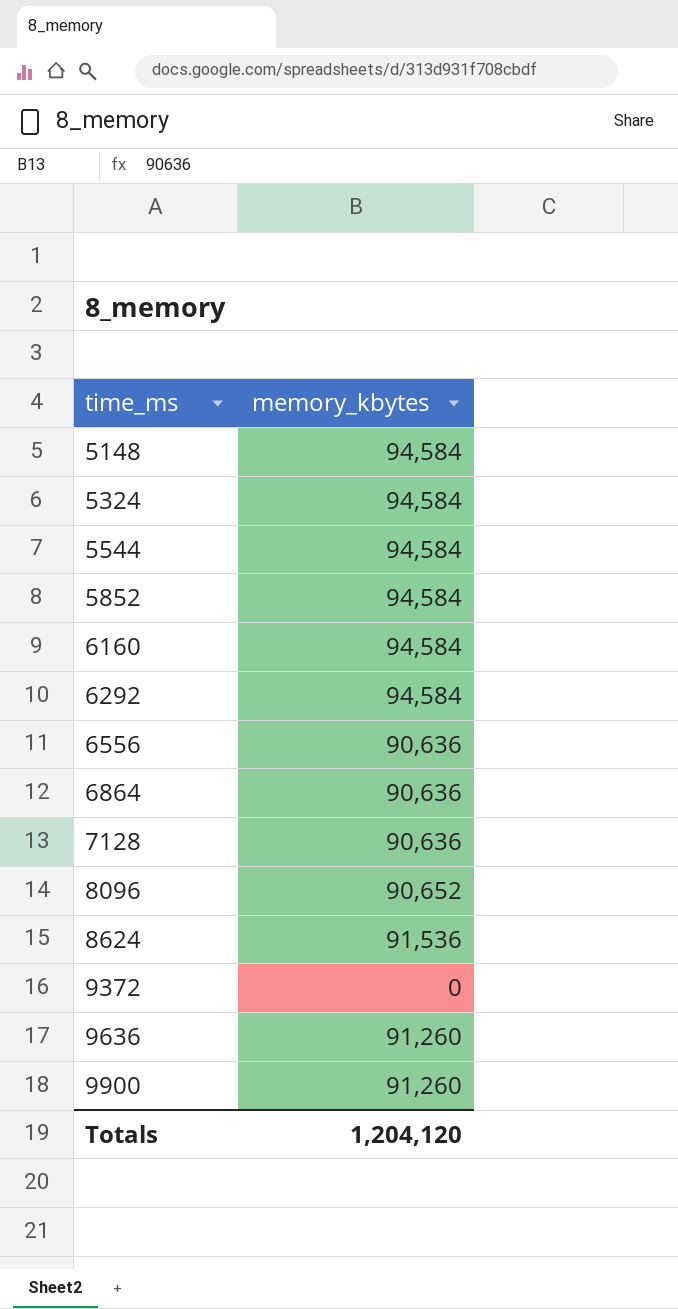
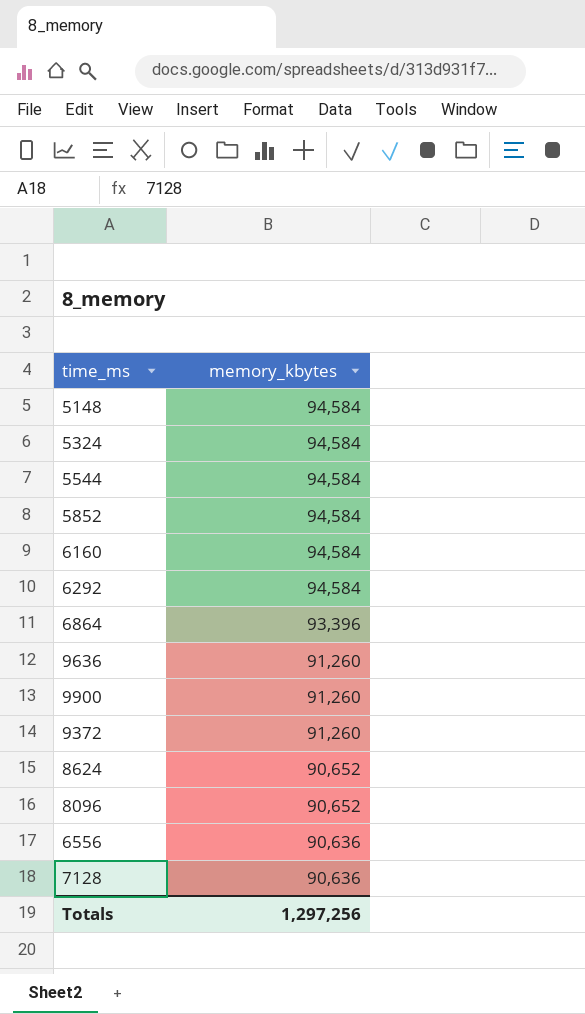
row order: time_ms ascending -> memory_kbytes descending
6864 | memory_kbytes: 90,636 -> 93,396
9372 | memory_kbytes: 0 -> 91,260
8624 | memory_kbytes: 91,536 -> 90,652
Totals | memory_kbytes: 1,204,120 -> 1,297,256

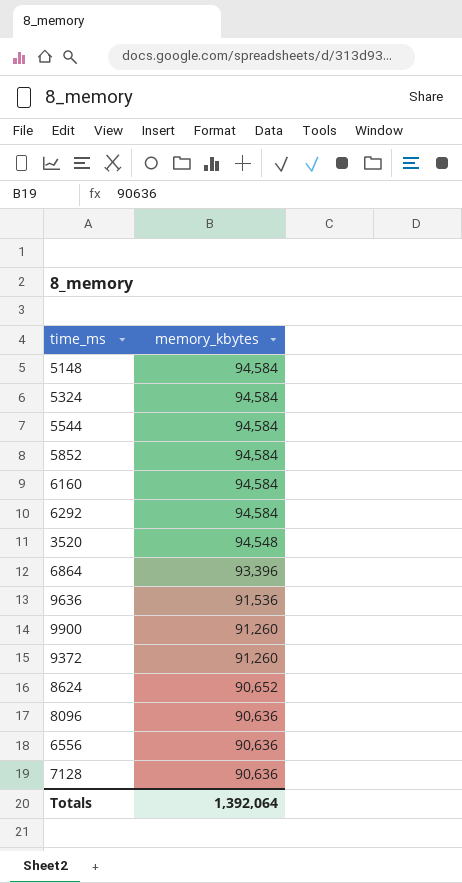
row 3520: none -> 94,548
9636 | memory_kbytes: 91,260 -> 91,536
8096 | memory_kbytes: 90,652 -> 90,636
Totals | memory_kbytes: 1,297,256 -> 1,392,064

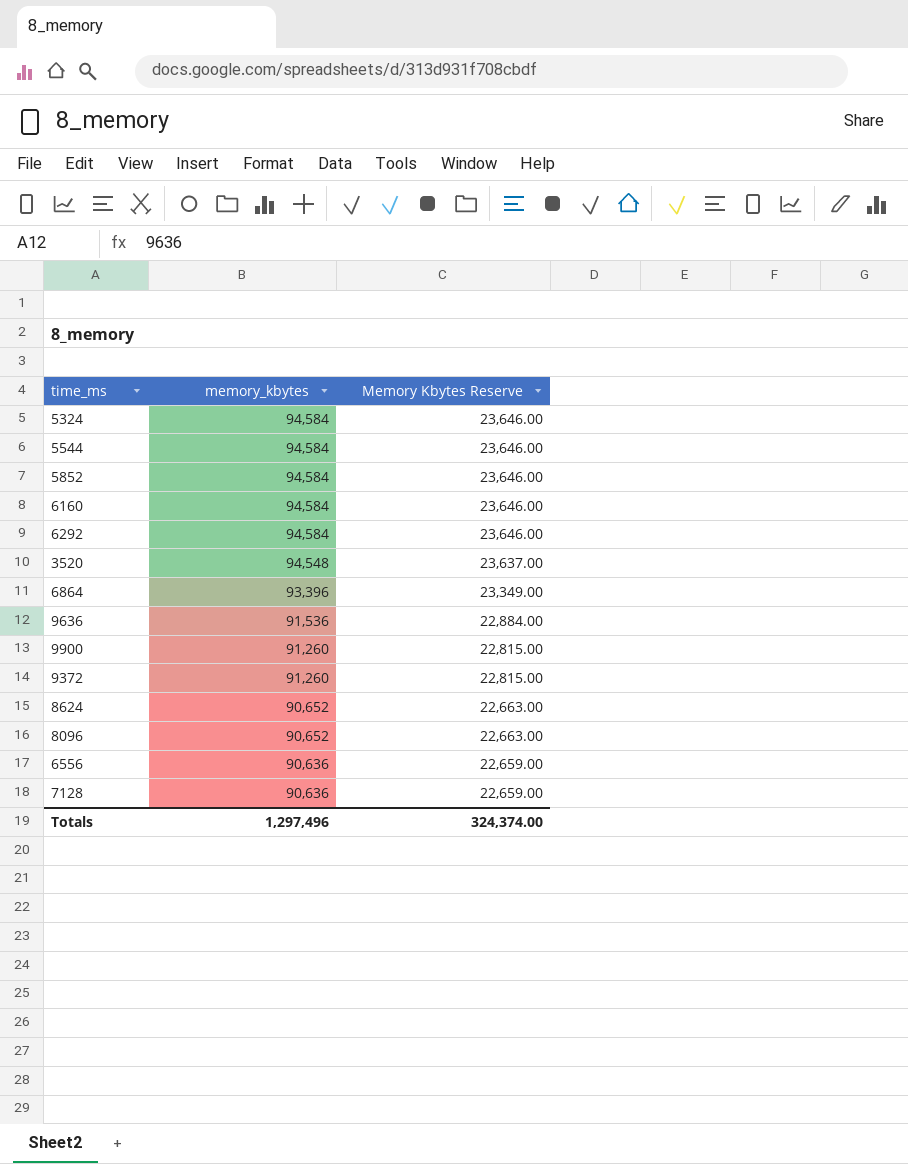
column Memory Kbytes Reserve | formula: none -> [memory_kbytes] * 0.25
row 5148: 94,584 -> none
8096 | memory_kbytes: 90,636 -> 90,652
Totals | memory_kbytes: 1,392,064 -> 1,297,496

